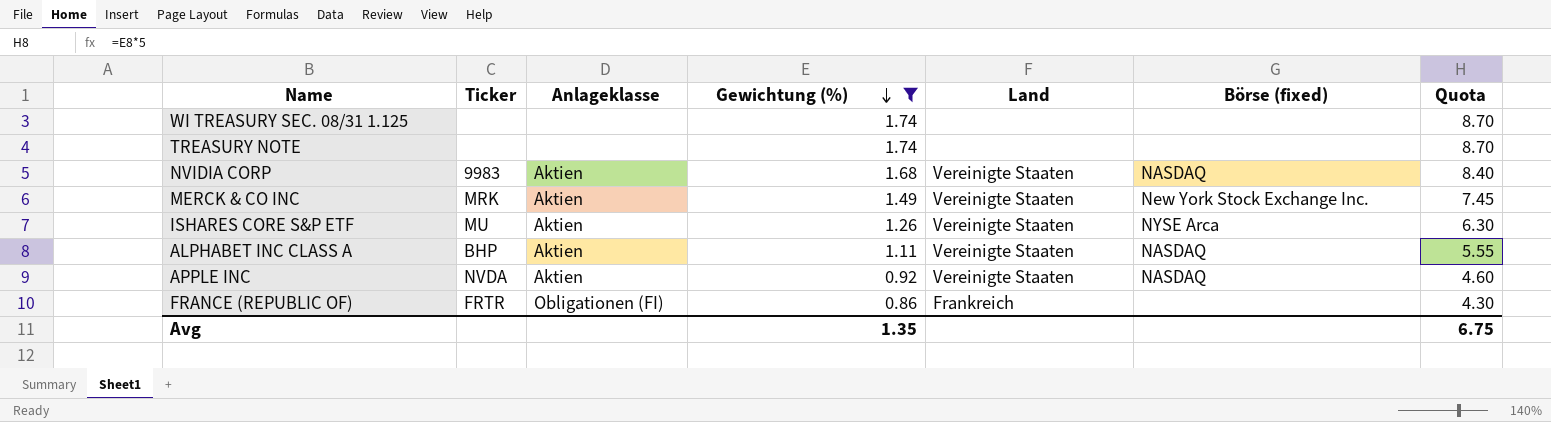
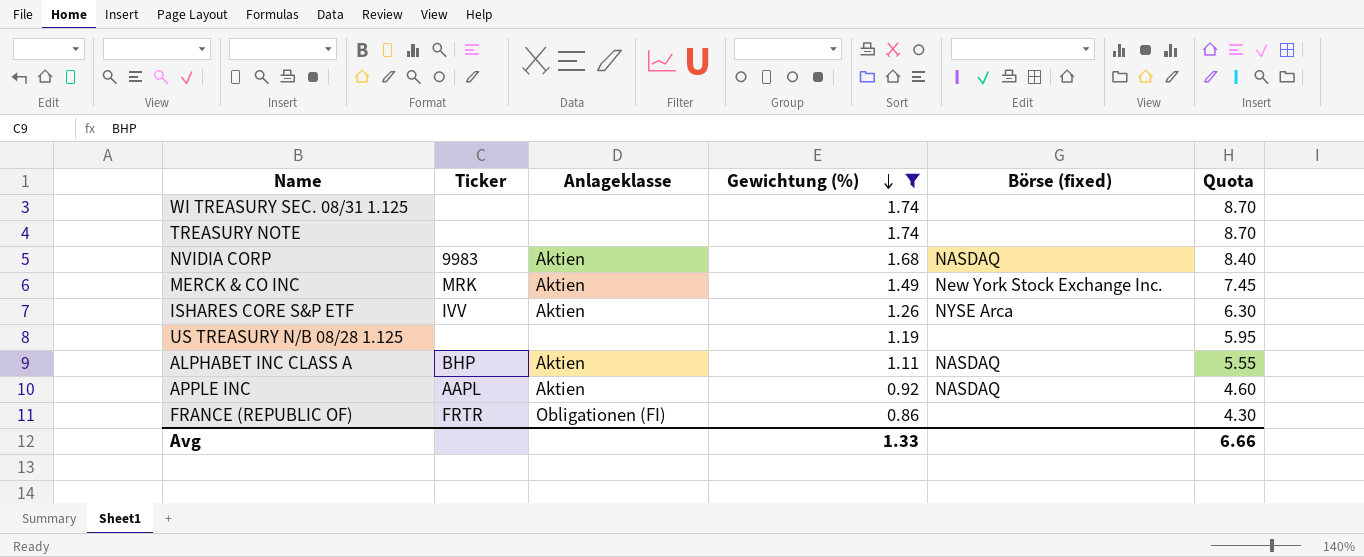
column Land | position: 5 -> none
ISHARES CORE S&P ETF | Ticker: MU -> IVV
row US TREASURY N/B 08/28 1.125: none -> none | none | 1.19 | none | 5.95
APPLE INC | Ticker: NVDA -> AAPL
Avg | Gewichtung (%): 1.35 -> 1.33
Avg | Quota: 6.75 -> 6.66

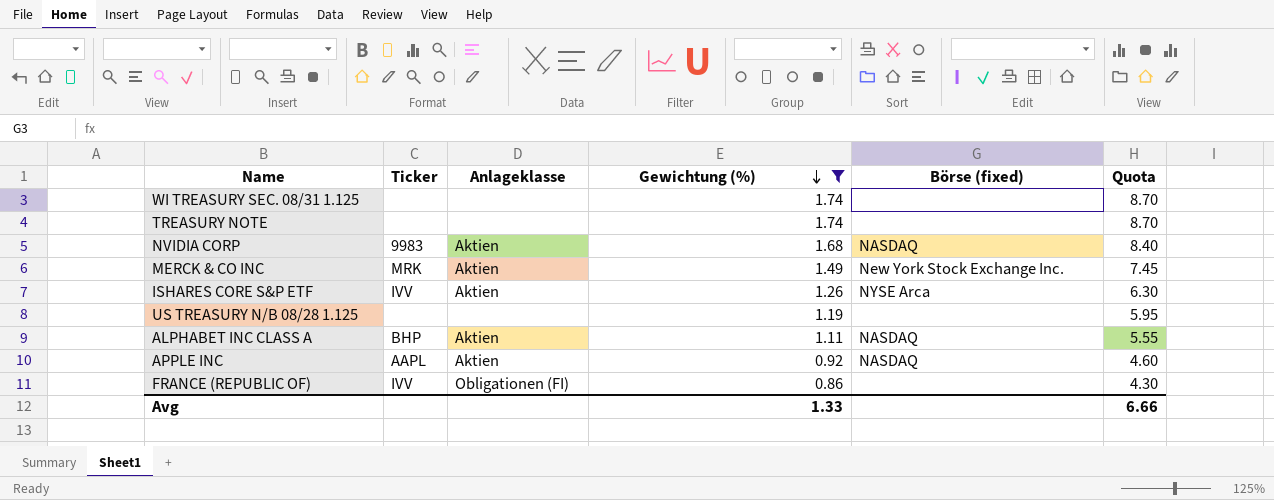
FRANCE (REPUBLIC OF) | Ticker: FRTR -> IVV

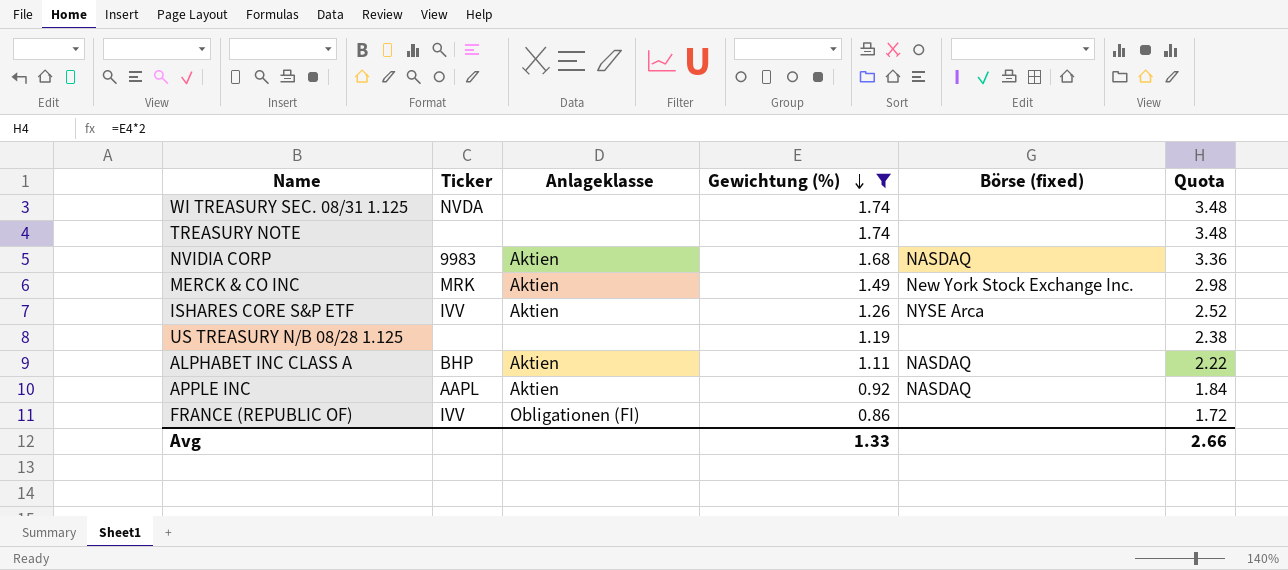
column Quota | formula: [Gewichtung (%)] * 5 -> [Gewichtung (%)] * 2
WI TREASURY SEC. 08/31 1.125 | Ticker: none -> NVDA
Avg | Quota: 6.66 -> 2.66

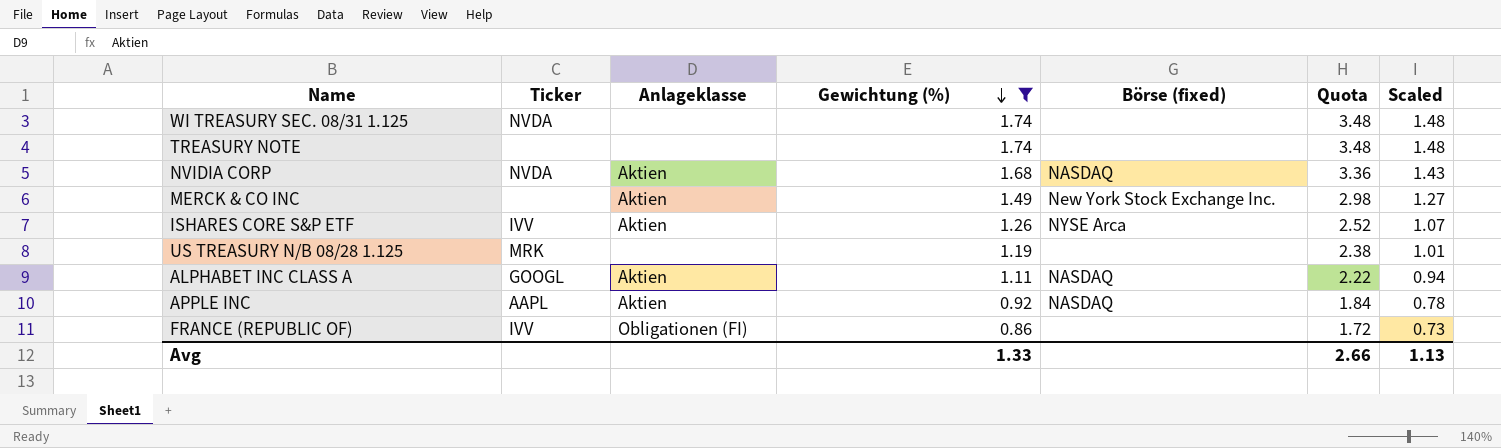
column Scaled | formula: none -> [Gewichtung (%)] * 0.85
NVIDIA CORP | Ticker: 9983 -> NVDA
MERCK & CO INC | Ticker: MRK -> none
US TREASURY N/B 08/28 1.125 | Ticker: none -> MRK
ALPHABET INC CLASS A | Ticker: BHP -> GOOGL

